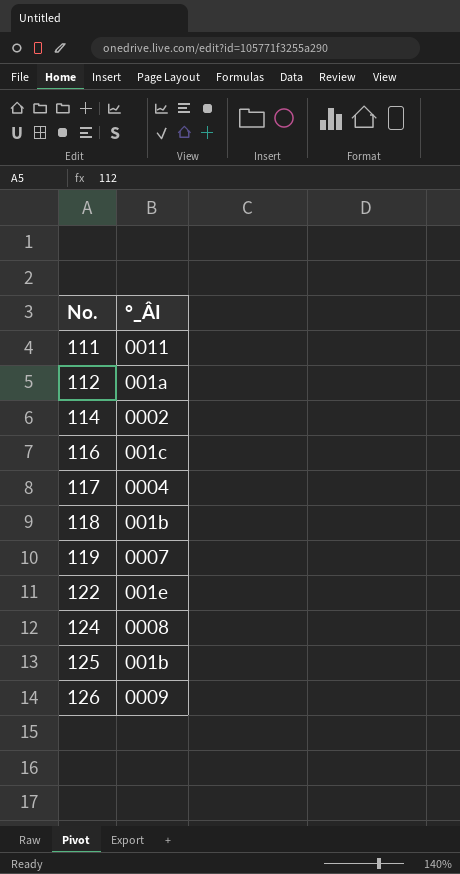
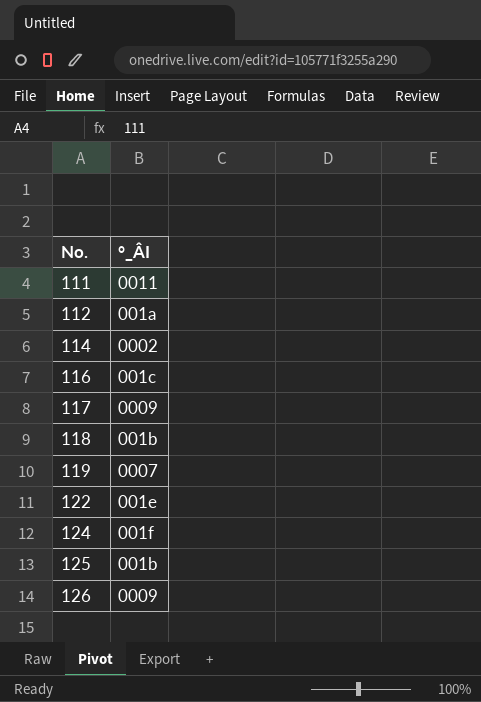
117 | °_ÂI: 0004 -> 0009
124 | °_ÂI: 0008 -> 001f

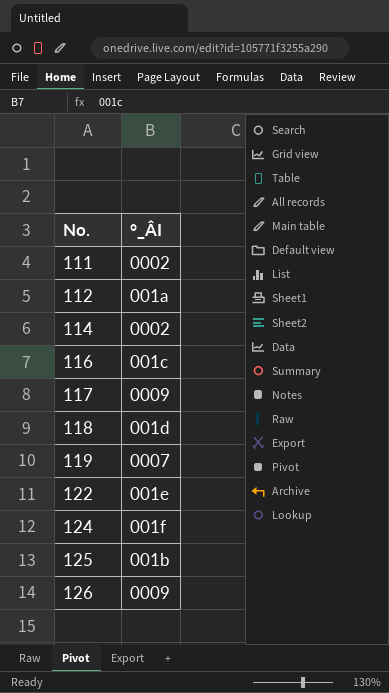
111 | °_ÂI: 0011 -> 0002
118 | °_ÂI: 001b -> 001d

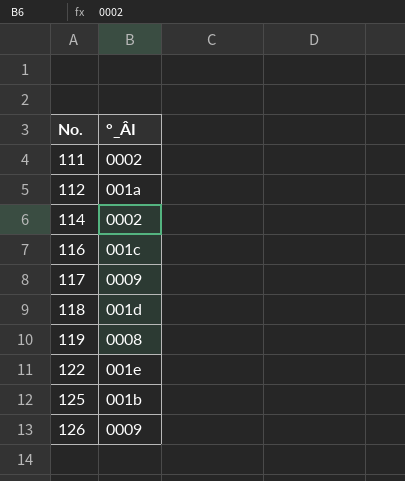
row 124: 001f -> none
119 | °_ÂI: 0007 -> 0008

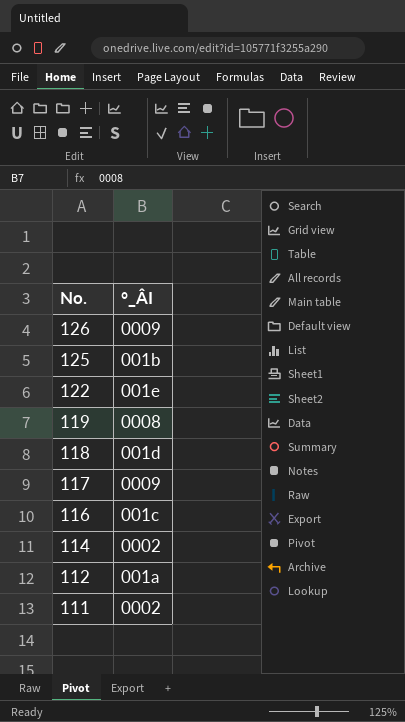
row order: No. ascending -> No. descending

